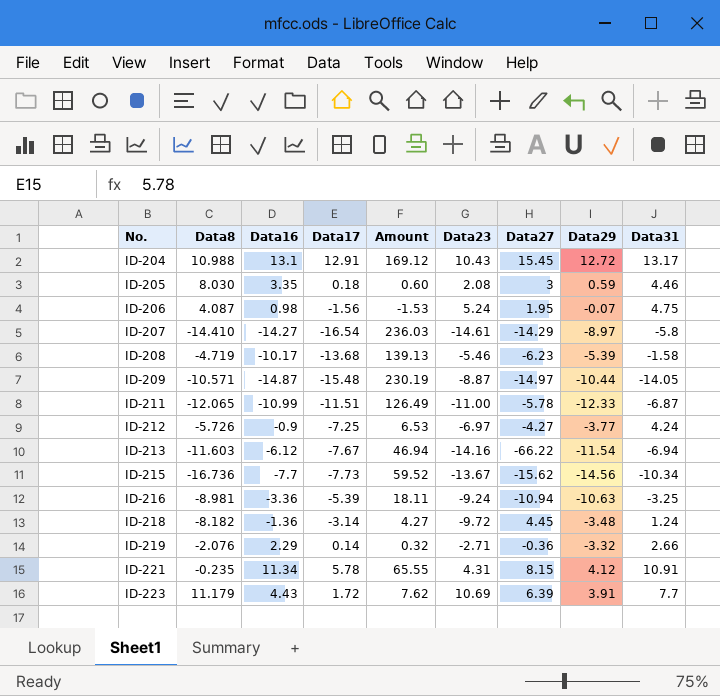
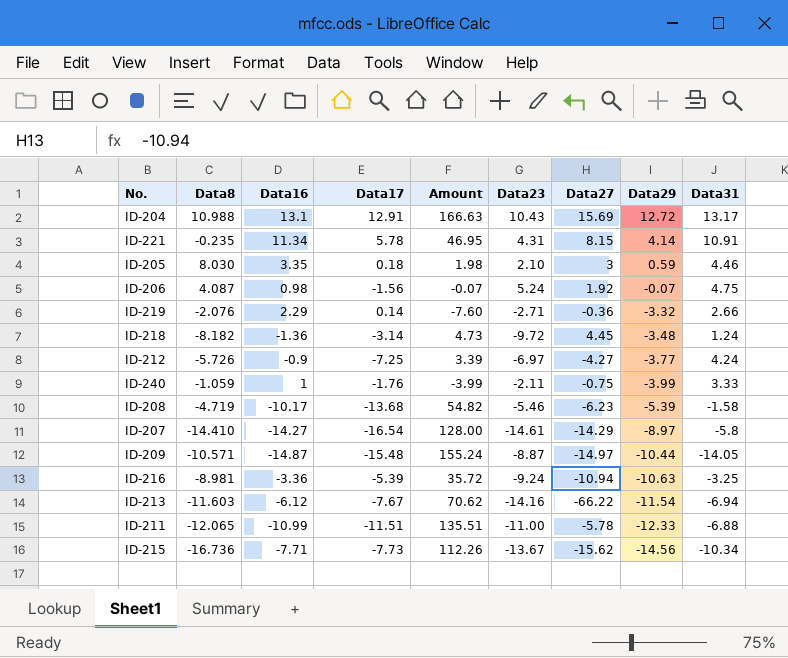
row order: No. ascending -> Data29 descending
column Amount | formula: [Data16] * [Data17] -> [Data16] * [Data29]
row ID-223: 11.179 | 4.43 | 1.72 | 7.62 | 10.69 | 6.39 | 3.91 | 7.7 -> none
ID-204 | Data27: 15.45 -> 15.69
ID-221 | Data29: 4.12 -> 4.14
ID-205 | Data23: 2.08 -> 2.10
ID-206 | Data27: 1.95 -> 1.92
row ID-240: none -> -1.059 | 1 | -1.76 | -3.99 | -2.11 | -0.75 | -3.99 | 3.33
ID-211 | Data31: -6.87 -> -6.88
ID-215 | Data16: -7.7 -> -7.71

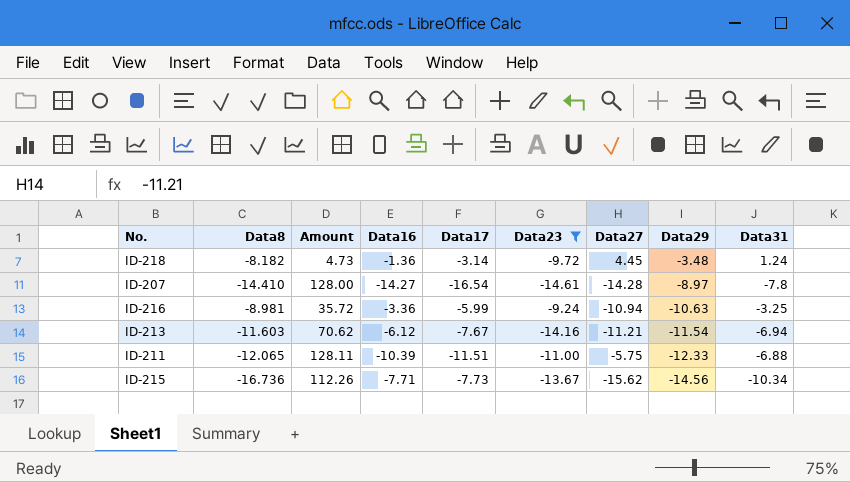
filter: none -> Data23 <= -9.24
column Amount | position: 5 -> 3
ID-207 | Data27: -14.29 -> -14.28
ID-207 | Data31: -5.8 -> -7.8
ID-216 | Data17: -5.39 -> -5.99
ID-213 | Data27: -66.22 -> -11.21
ID-211 | Amount: 135.51 -> 128.11
ID-211 | Data16: -10.99 -> -10.39
ID-211 | Data27: -5.78 -> -5.75

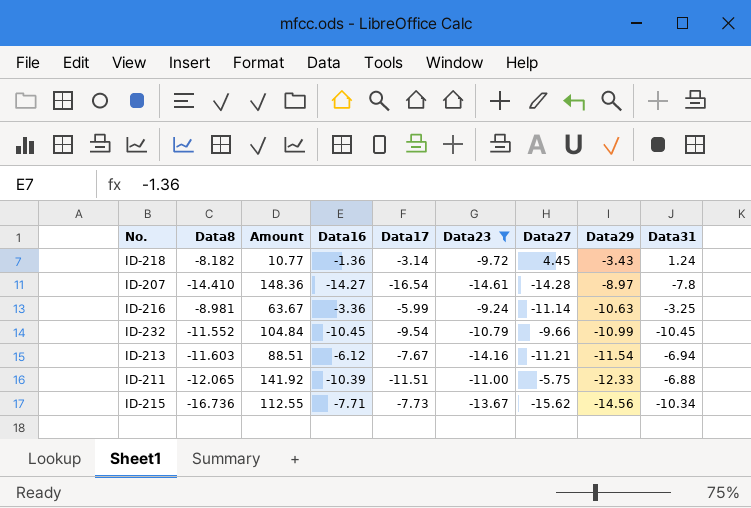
column Amount | formula: [Data16] * [Data29] -> [Data17] * [Data29]
ID-218 | Data29: -3.48 -> -3.43
ID-216 | Data27: -10.94 -> -11.14
row ID-232: none -> -11.552 | 104.84 | -10.45 | -9.54 | -10.79 | -9.66 | -10.99 | -10.45

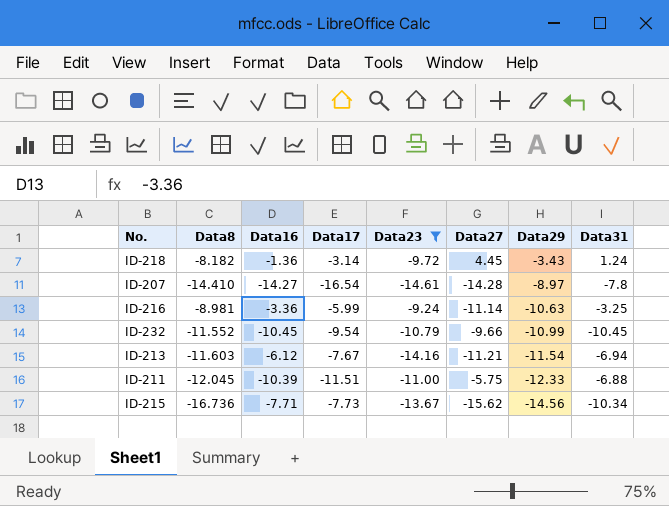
column Amount | formula: [Data17] * [Data29] -> none
ID-211 | Data8: -12.065 -> -12.045

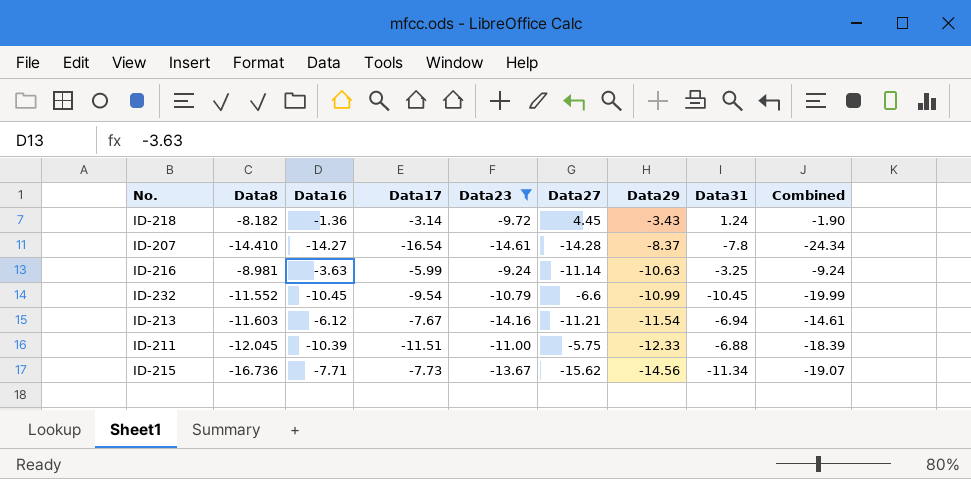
column Combined | formula: none -> [Data17] + [Data31]
ID-207 | Data29: -8.97 -> -8.37
ID-216 | Data16: -3.36 -> -3.63
ID-232 | Data27: -9.66 -> -6.6
ID-215 | Data31: -10.34 -> -11.34

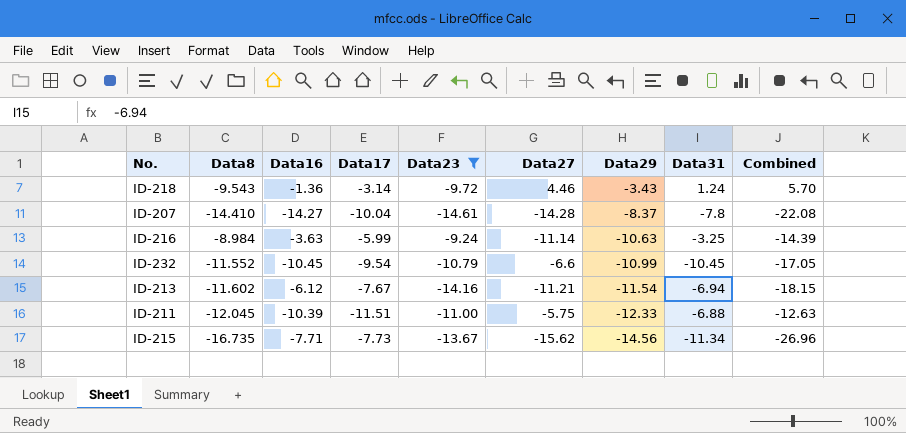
column Combined | formula: [Data17] + [Data31] -> [Data27] + [Data31]
ID-218 | Data8: -8.182 -> -9.543
ID-218 | Data27: 4.45 -> 4.46
ID-207 | Data17: -16.54 -> -10.04
ID-216 | Data8: -8.981 -> -8.984
ID-213 | Data8: -11.603 -> -11.602
ID-215 | Data8: -16.736 -> -16.735

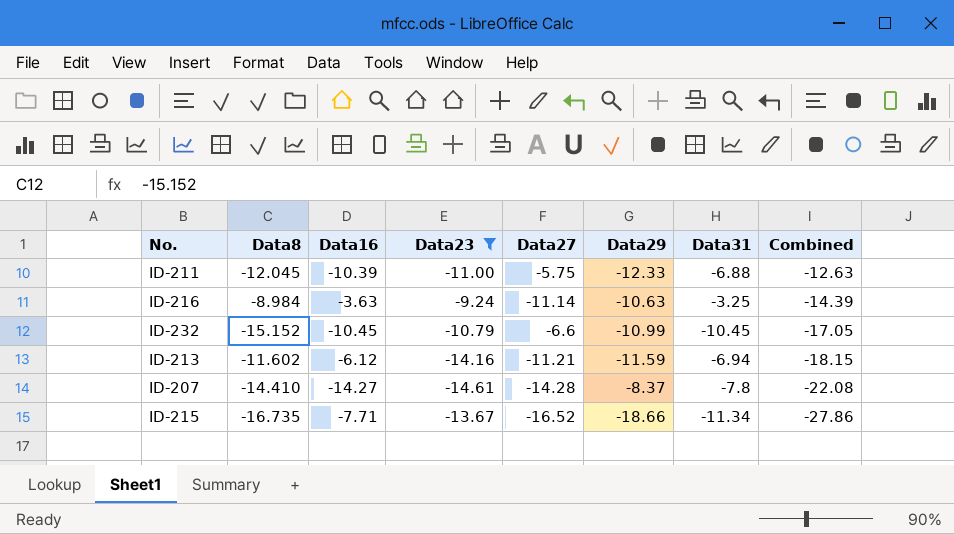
row order: Data29 descending -> Combined descending
column Data17 | position: 4 -> none
row ID-218: -9.543 | -1.36 | -3.14 | -9.72 | 4.46 | -3.43 | 1.24 | 5.70 -> none
ID-232 | Data8: -11.552 -> -15.152
ID-213 | Data29: -11.54 -> -11.59
ID-215 | Data27: -15.62 -> -16.52
ID-215 | Data29: -14.56 -> -18.66
ID-215 | Combined: -26.96 -> -27.86

